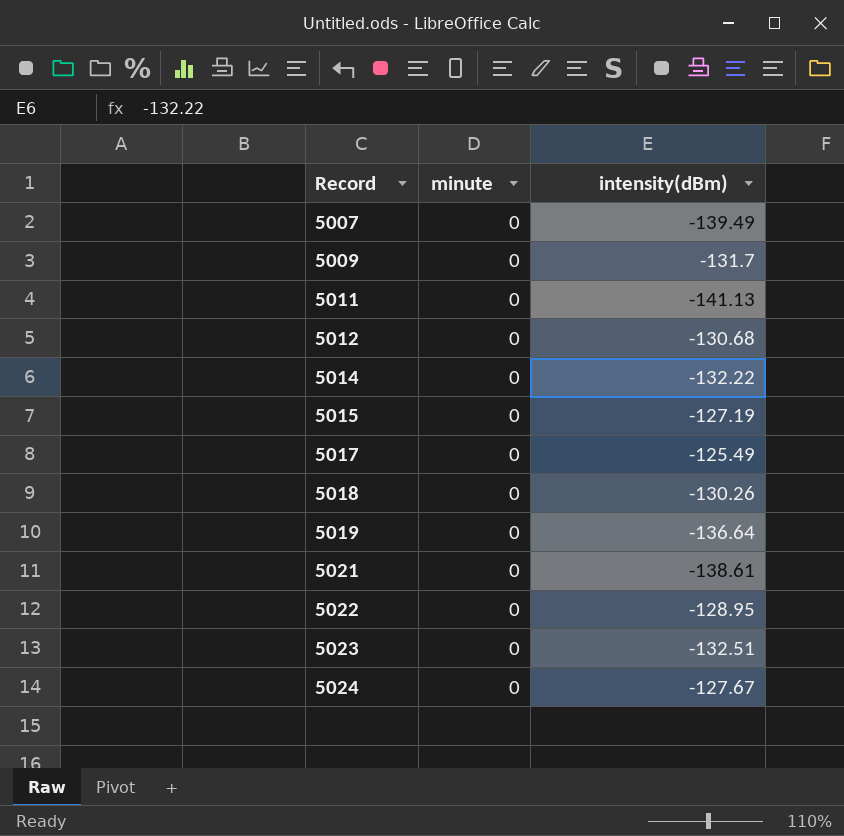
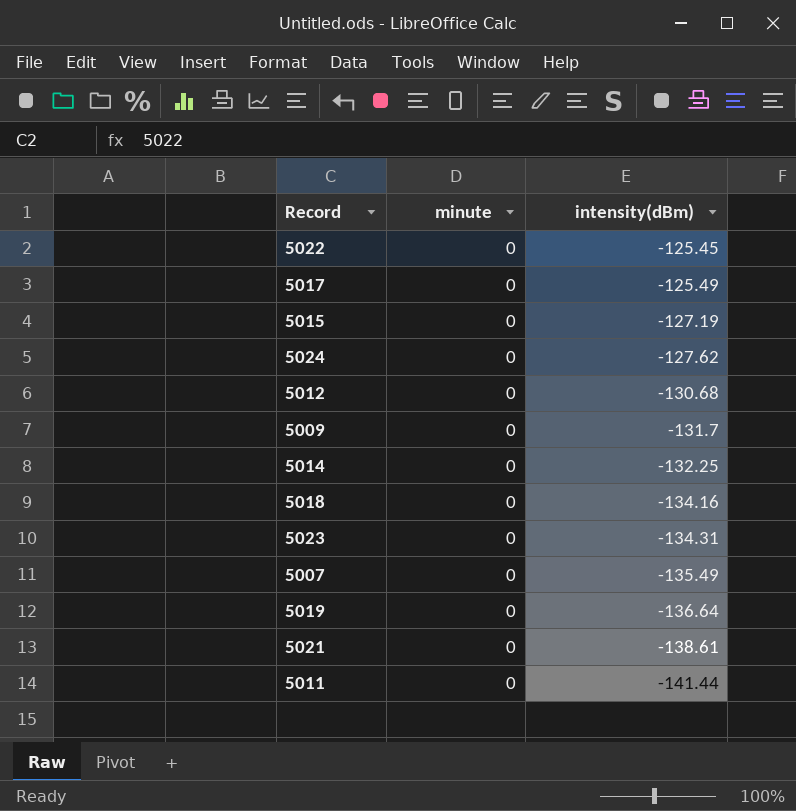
row order: Record ascending -> intensity(dBm) descending
5022 | intensity(dBm): -128.95 -> -125.45
5024 | intensity(dBm): -127.67 -> -127.62
5014 | intensity(dBm): -132.22 -> -132.25
5018 | intensity(dBm): -130.26 -> -134.16
5023 | intensity(dBm): -132.51 -> -134.31
5007 | intensity(dBm): -139.49 -> -135.49
5011 | intensity(dBm): -141.13 -> -141.44

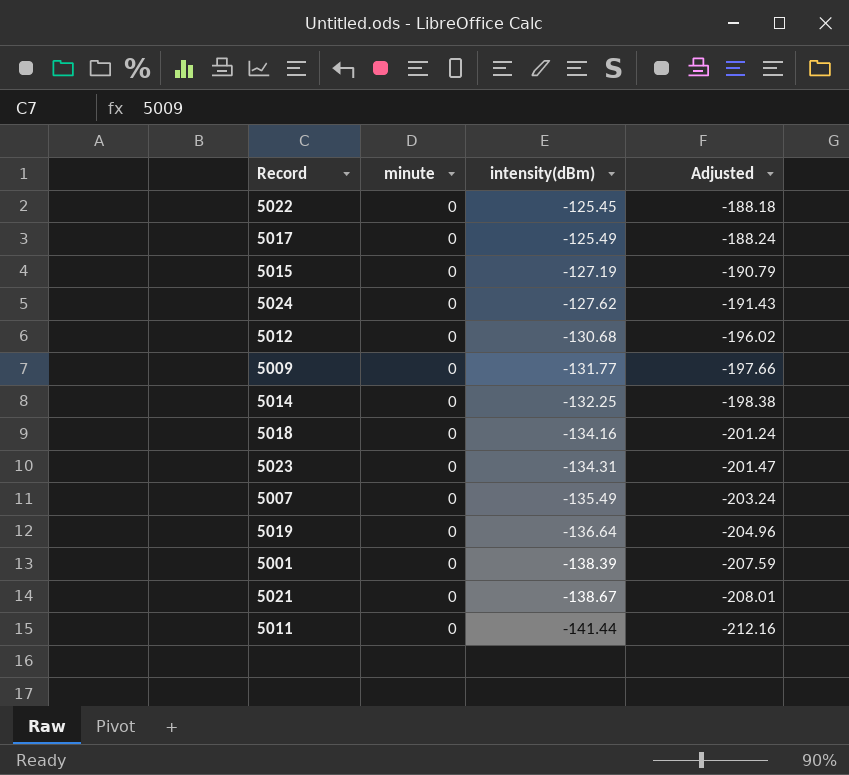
column Adjusted | formula: none -> [intensity(dBm)] * 1.5
5009 | intensity(dBm): -131.7 -> -131.77
row 5001: none -> 0 | -138.39 | -207.59
5021 | intensity(dBm): -138.61 -> -138.67

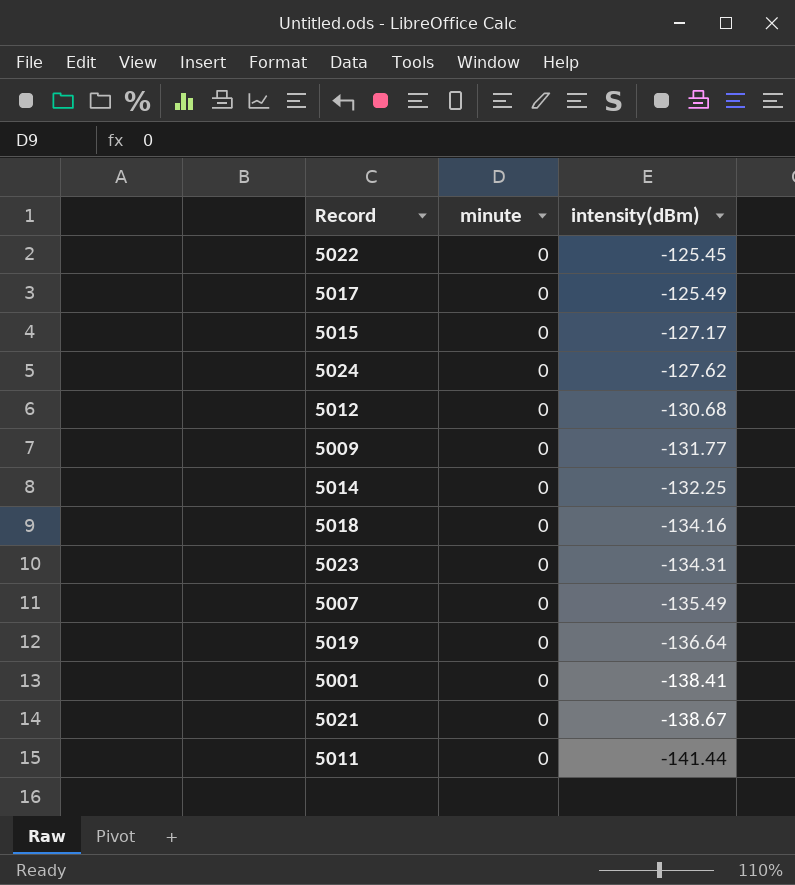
column Adjusted | formula: [intensity(dBm)] * 1.5 -> none
5015 | intensity(dBm): -127.19 -> -127.17
5001 | intensity(dBm): -138.39 -> -138.41

